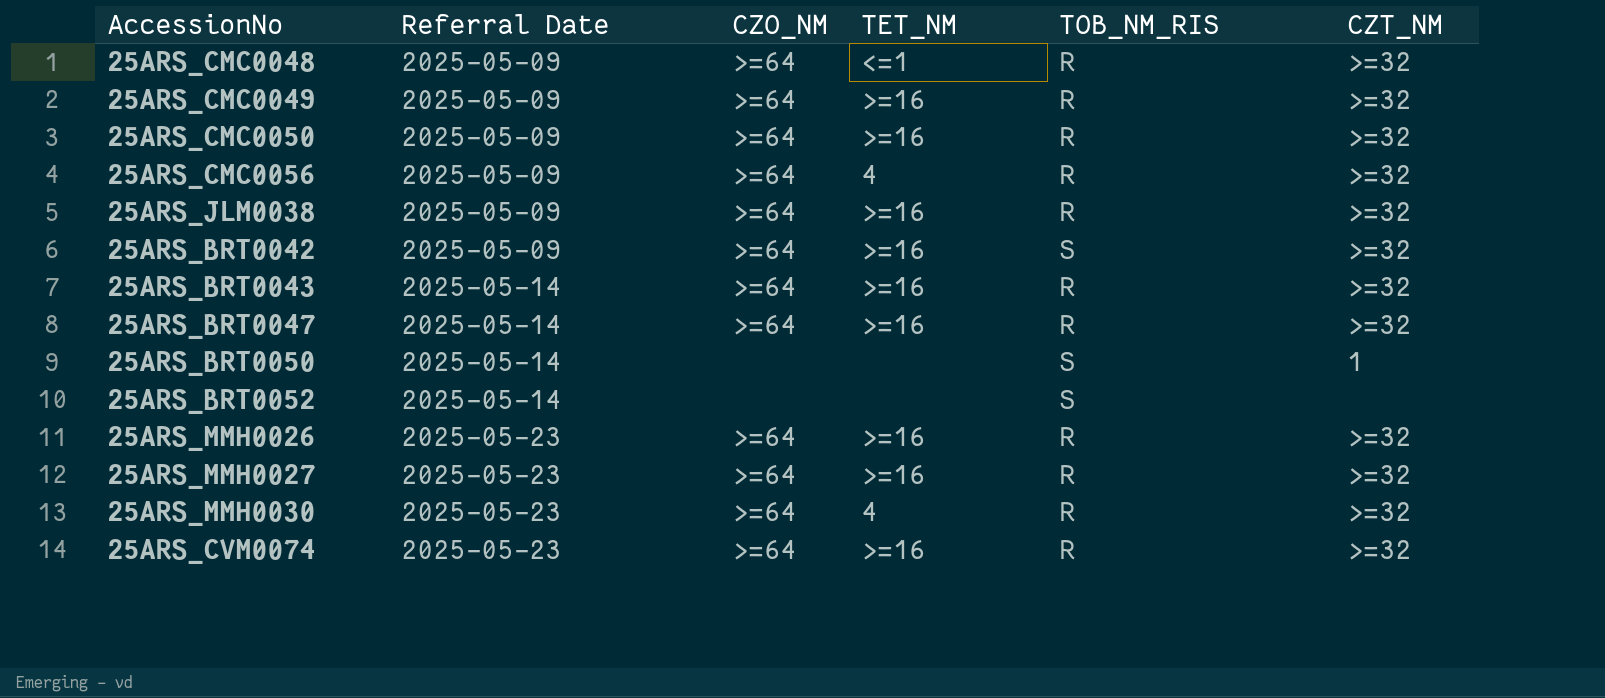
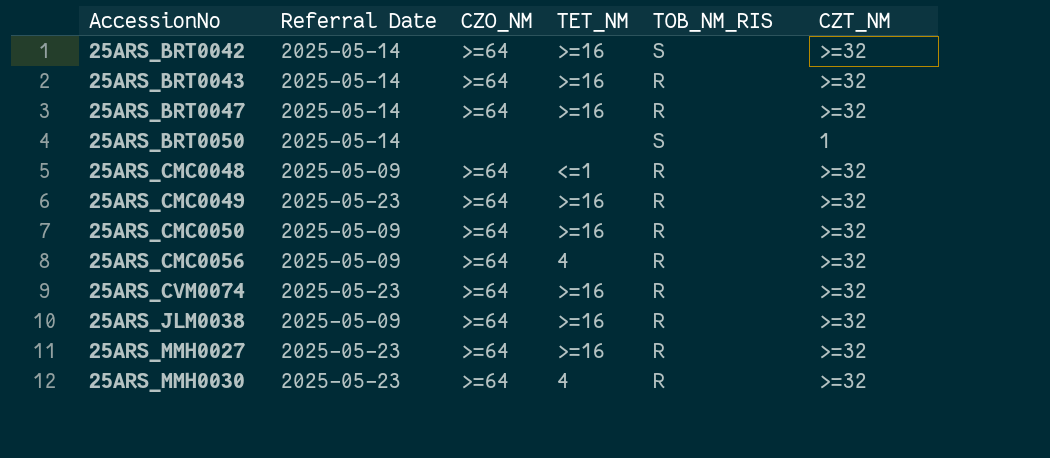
row order: Referral Date ascending -> AccessionNo ascending
row 25ARS_BRT0052: 2025-05-14 | none | none | S | none -> none
row 25ARS_MMH0026: 2025-05-23 | >=64 | >=16 | R | >=32 -> none
25ARS_BRT0042 | Referral Date: 2025-05-09 -> 2025-05-14
25ARS_CMC0049 | Referral Date: 2025-05-09 -> 2025-05-23

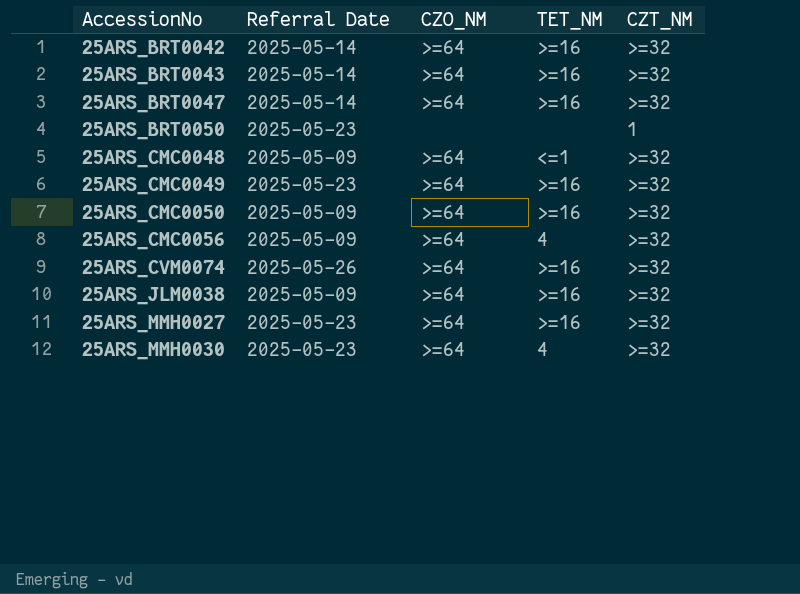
column TOB_NM_RIS | position: 5 -> none
25ARS_BRT0050 | Referral Date: 2025-05-14 -> 2025-05-23
25ARS_CVM0074 | Referral Date: 2025-05-23 -> 2025-05-26

